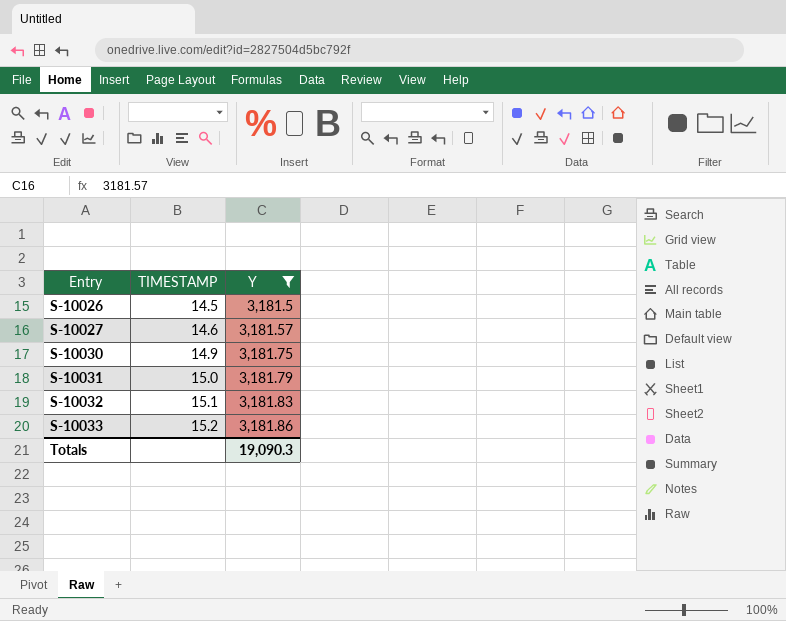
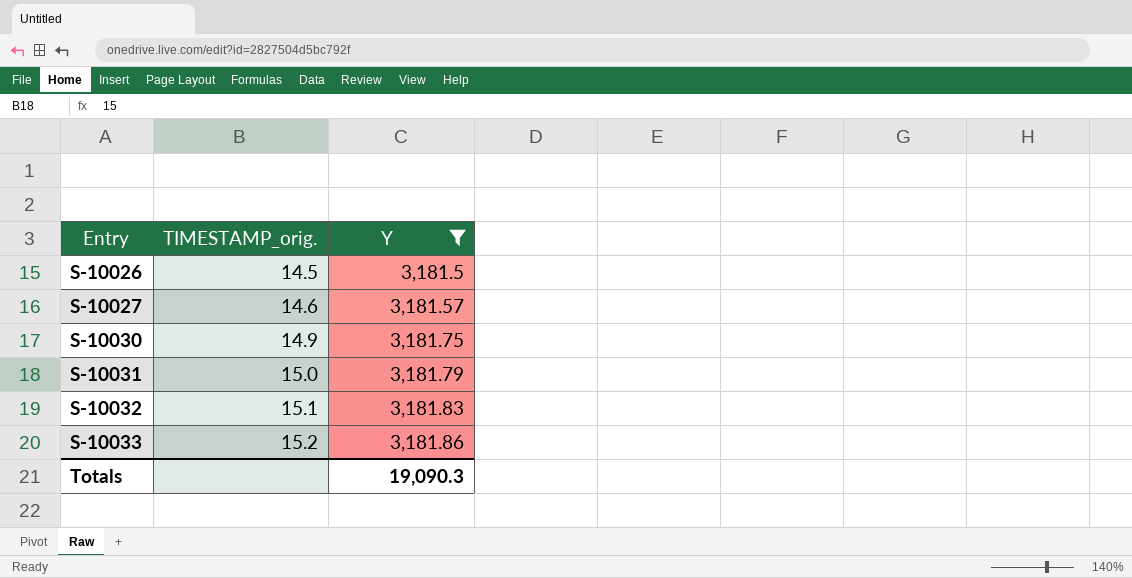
column name: TIMESTAMP -> TIMESTAMP_orig.

